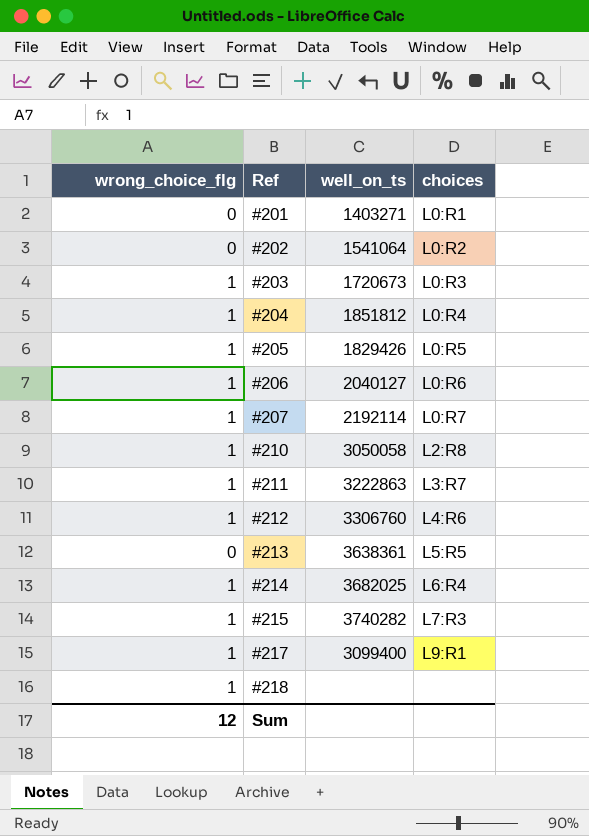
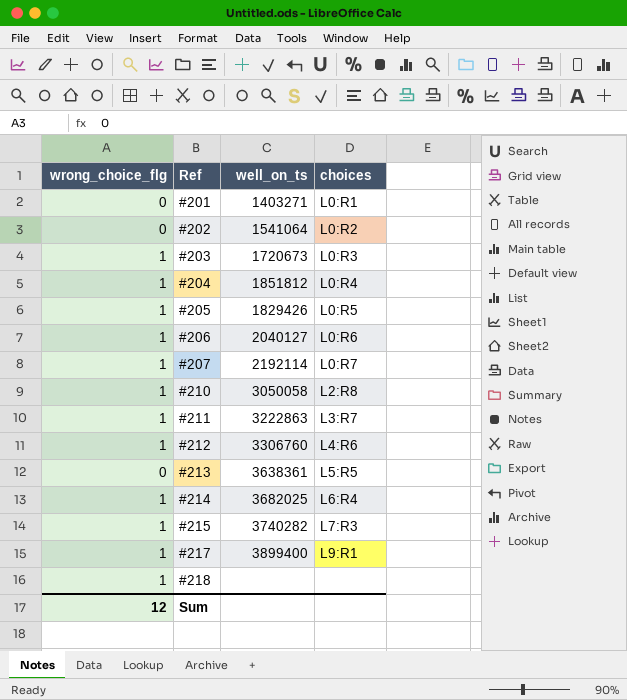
#217 | well_on_ts: 3099400 -> 3899400

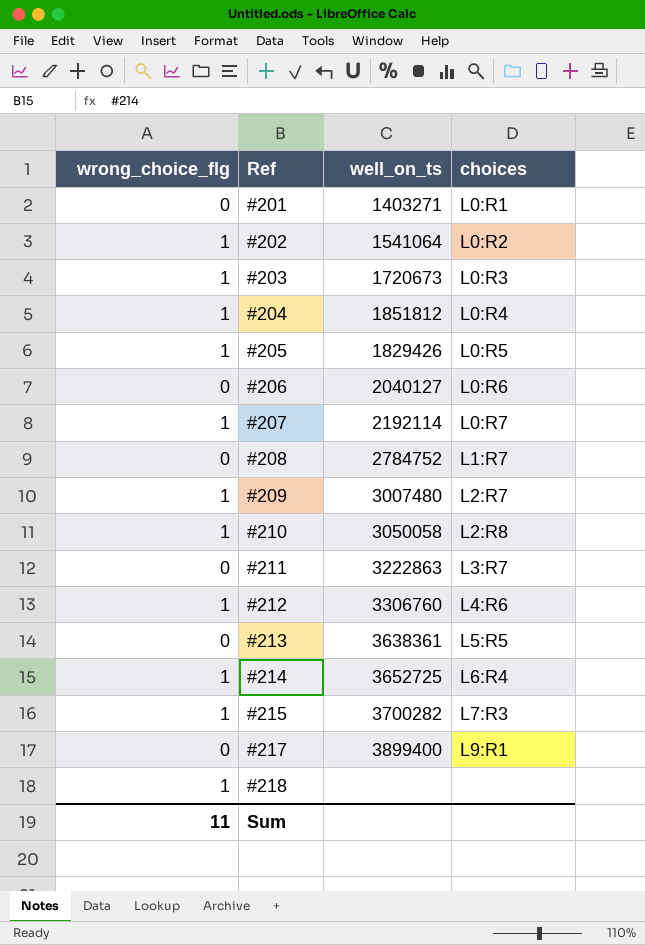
#202 | wrong_choice_flg: 0 -> 1
#206 | wrong_choice_flg: 1 -> 0
row #208: none -> 0 | 2784752 | L1:R7
row #209: none -> 1 | 3007480 | L2:R7
#211 | wrong_choice_flg: 1 -> 0
#214 | well_on_ts: 3682025 -> 3652725
#215 | well_on_ts: 3740282 -> 3700282
#217 | wrong_choice_flg: 1 -> 0
Sum | wrong_choice_flg: 12 -> 11

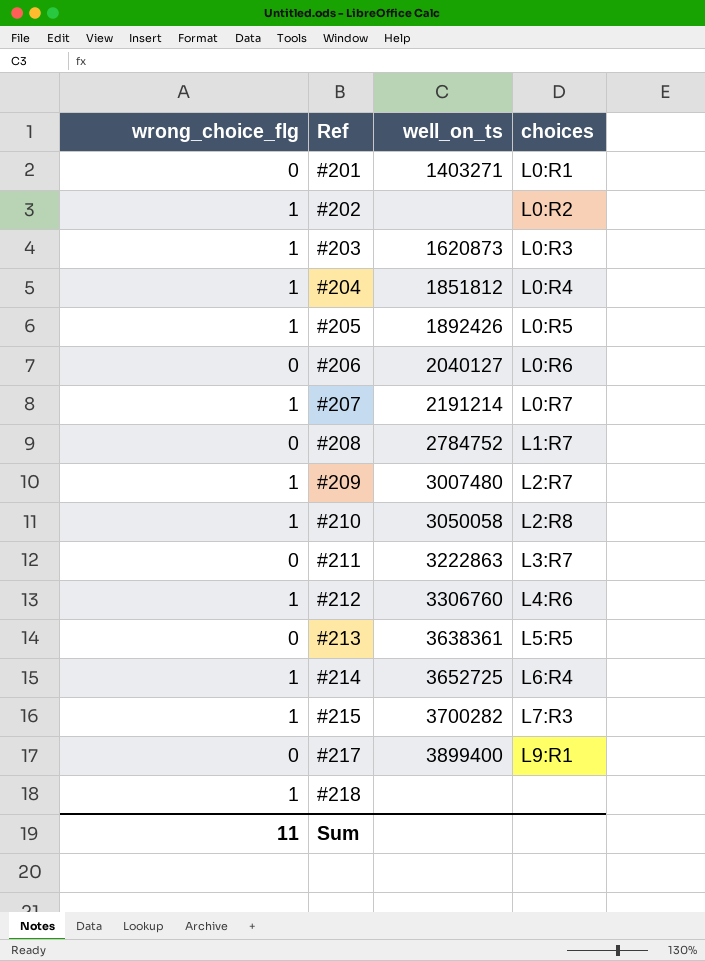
#202 | well_on_ts: 1541064 -> none
#203 | well_on_ts: 1720673 -> 1620873
#205 | well_on_ts: 1829426 -> 1892426
#207 | well_on_ts: 2192114 -> 2191214

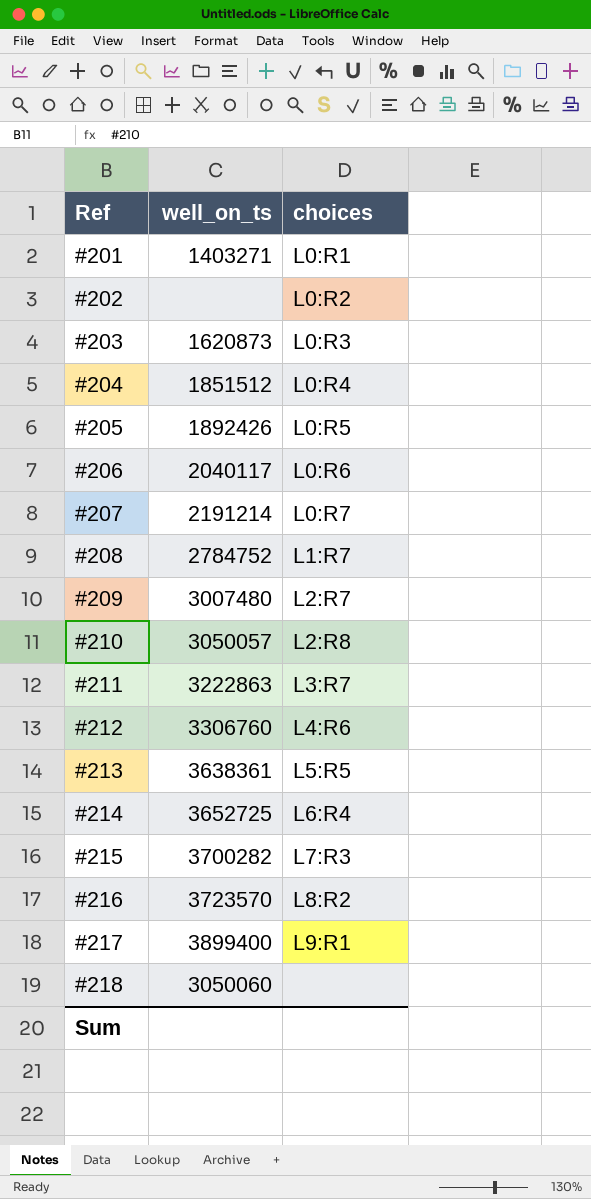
column wrong_choice_flg | position: 1 -> none
#204 | well_on_ts: 1851812 -> 1851512
#206 | well_on_ts: 2040127 -> 2040117
#210 | well_on_ts: 3050058 -> 3050057
row #216: none -> 3723570 | L8:R2
#218 | well_on_ts: none -> 3050060

